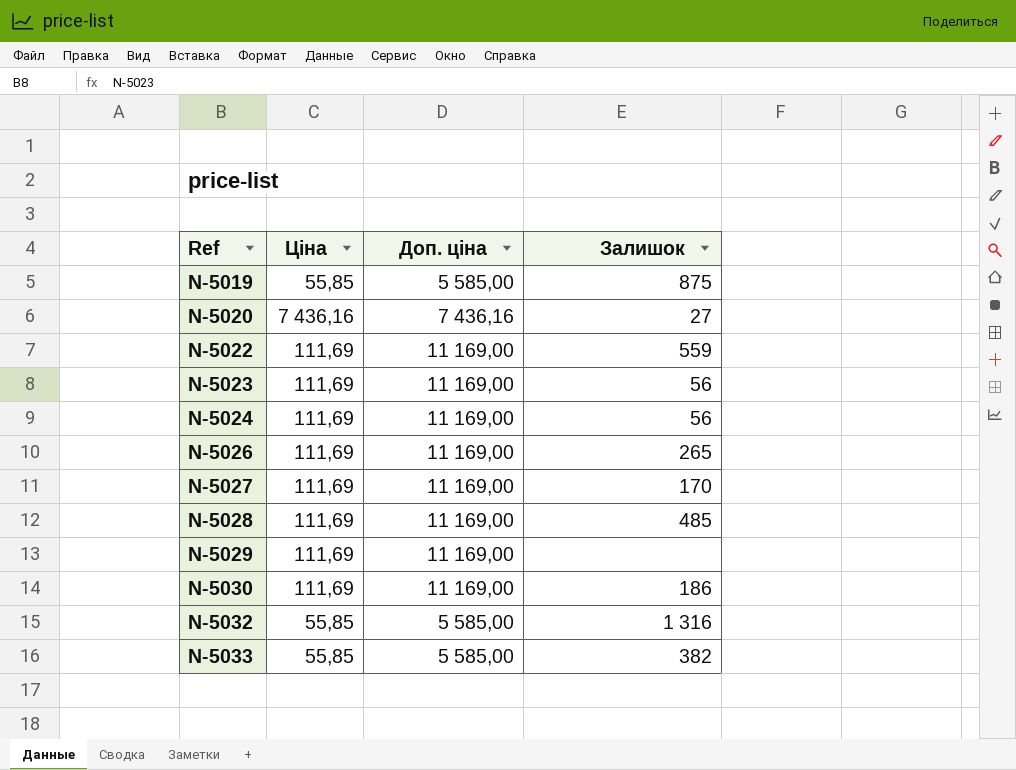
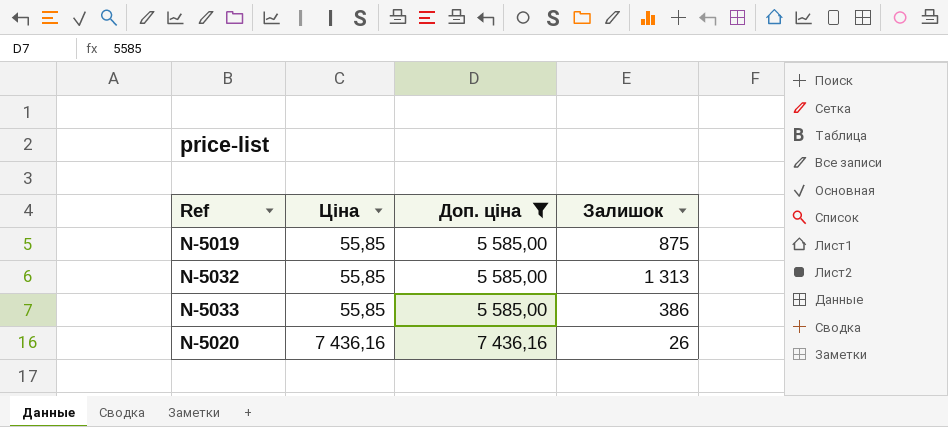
filter: none -> Доп. ціна != 11 169,00
row order: Ref ascending -> Ціна ascending
N-5032 | Залишок: 1 316 -> 1 313
N-5033 | Залишок: 382 -> 386
N-5020 | Залишок: 27 -> 26

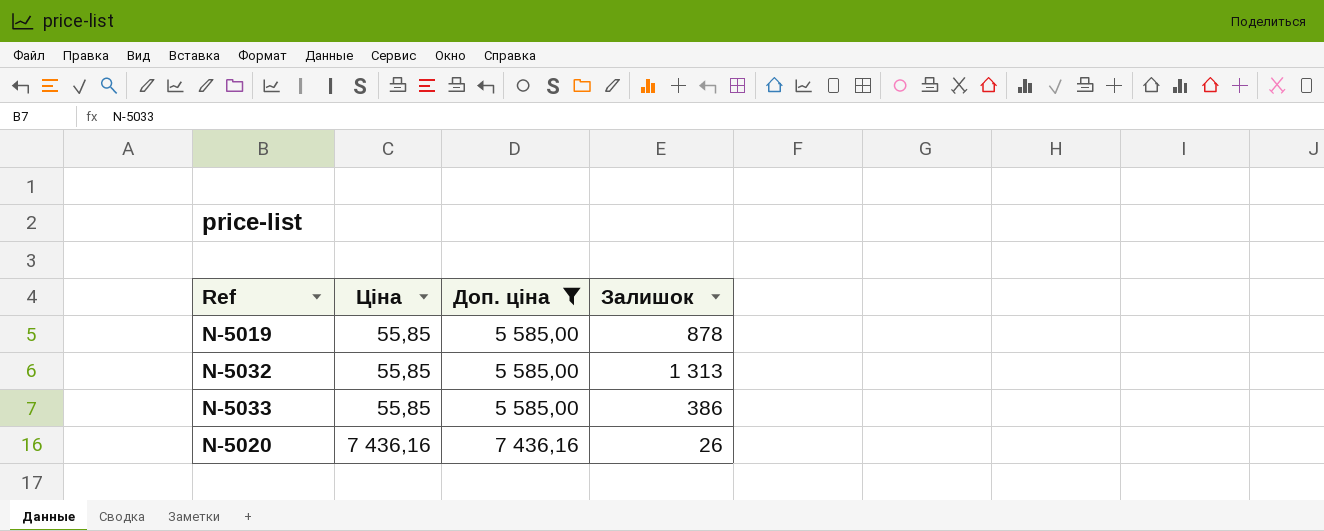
N-5019 | Залишок: 875 -> 878

